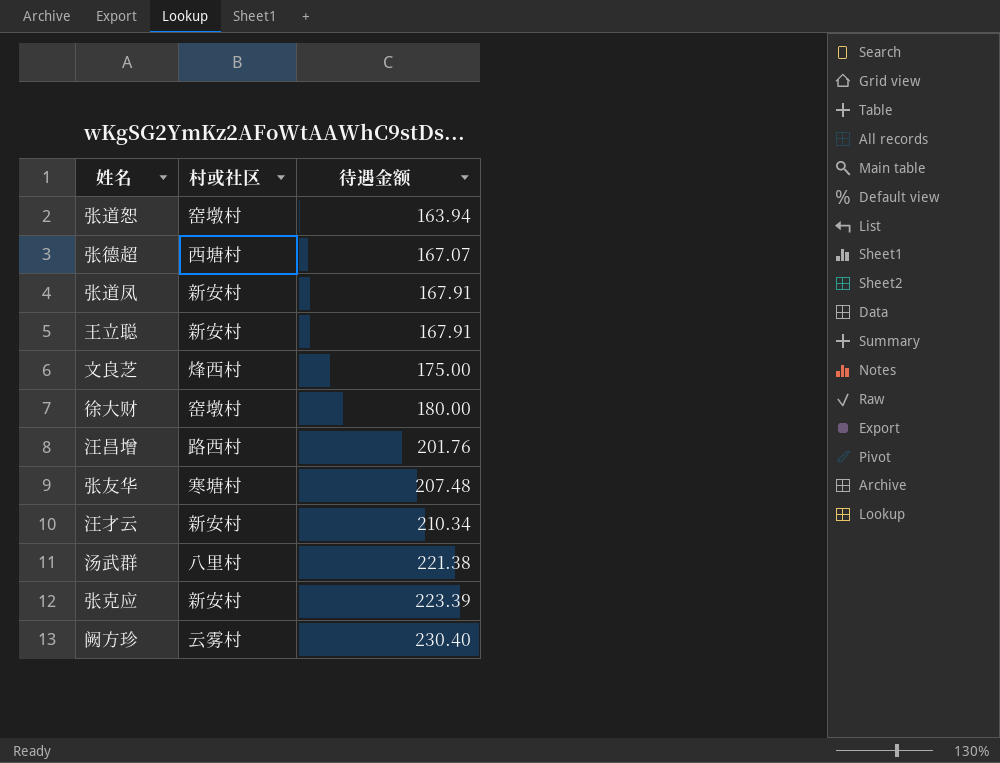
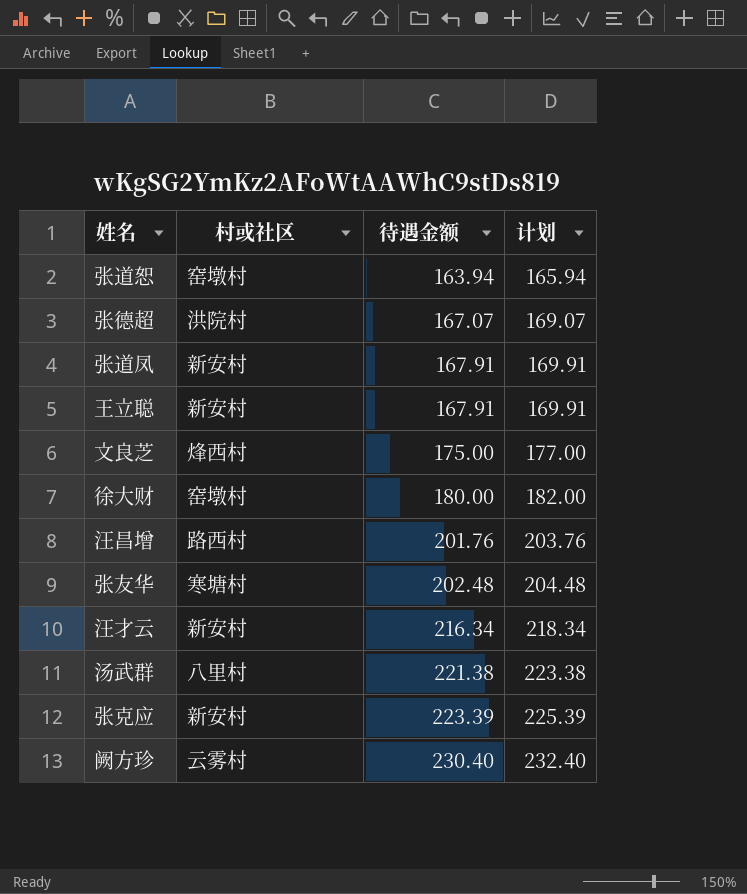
column 计划 | formula: none -> [待遇金额] + 2
张德超 | 村或社区: 西塘村 -> 洪院村
张友华 | 待遇金额: 207.48 -> 202.48
汪才云 | 待遇金额: 210.34 -> 216.34

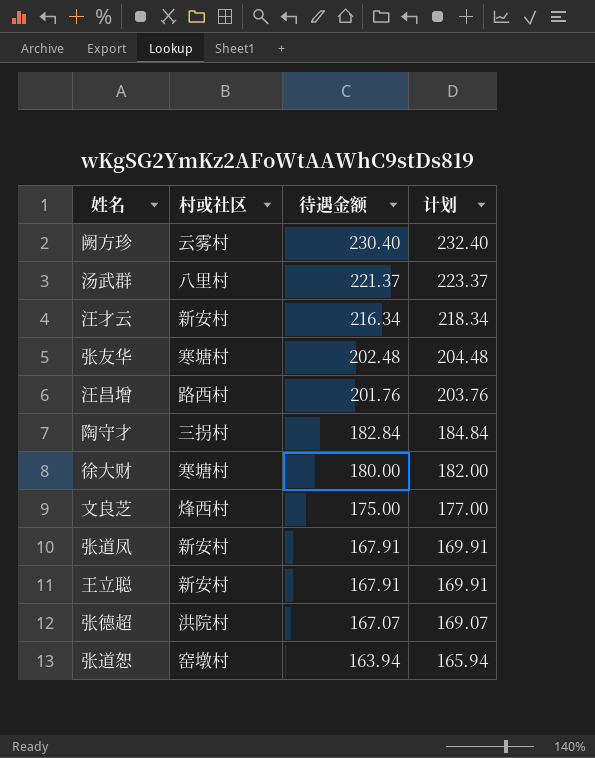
row order: 待遇金额 ascending -> 待遇金额 descending
row 张克应: 新安村 | 223.39 | 225.39 -> none
汤武群 | 待遇金额: 221.38 -> 221.37
汤武群 | 计划: 223.38 -> 223.37
row 陶守才: none -> 三拐村 | 182.84 | 184.84
徐大财 | 村或社区: 窑墩村 -> 寒塘村

